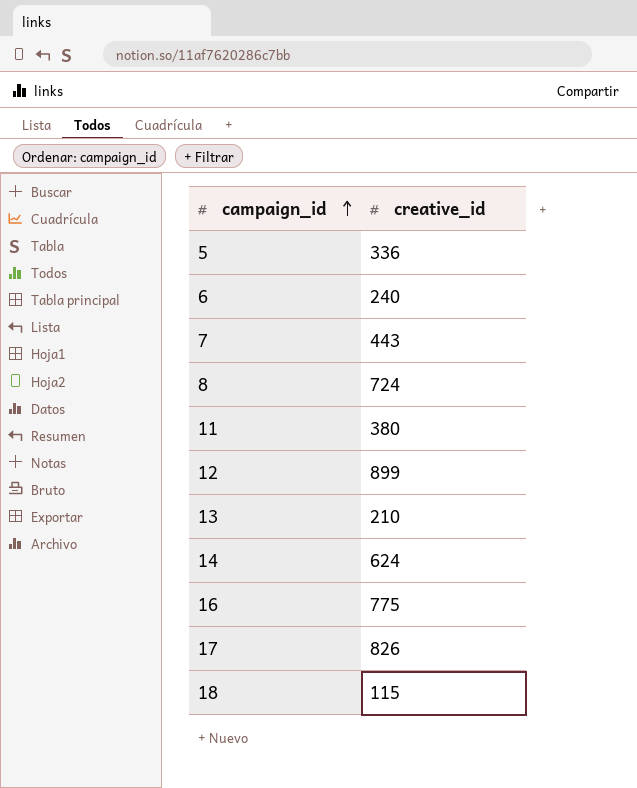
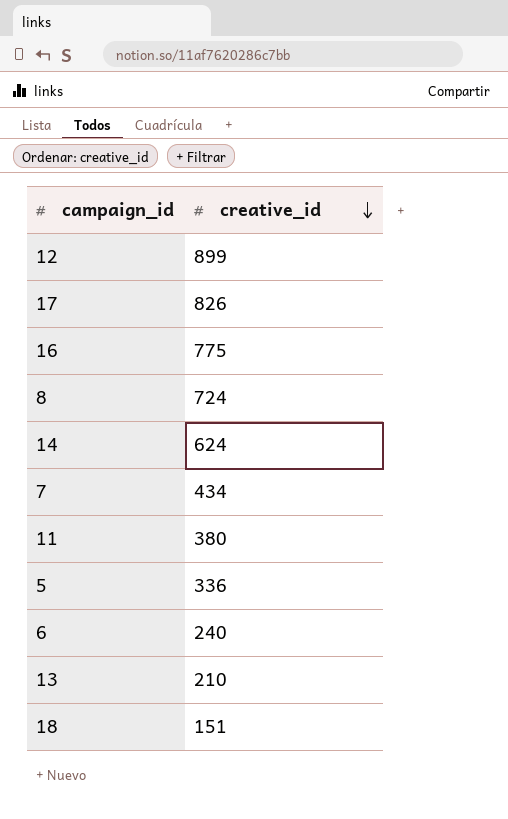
row order: campaign_id ascending -> creative_id descending
7 | creative_id: 443 -> 434
18 | creative_id: 115 -> 151

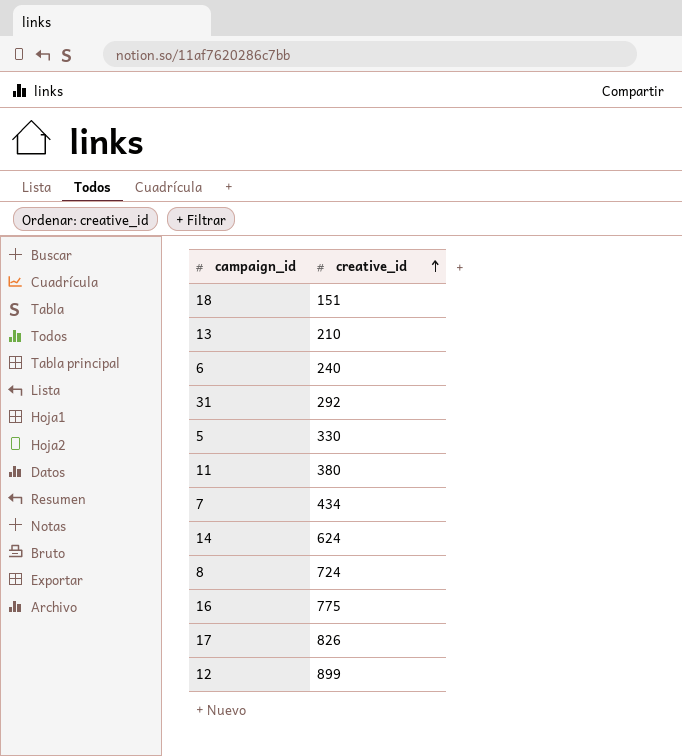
row order: creative_id descending -> creative_id ascending
row 31: none -> 292
5 | creative_id: 336 -> 330

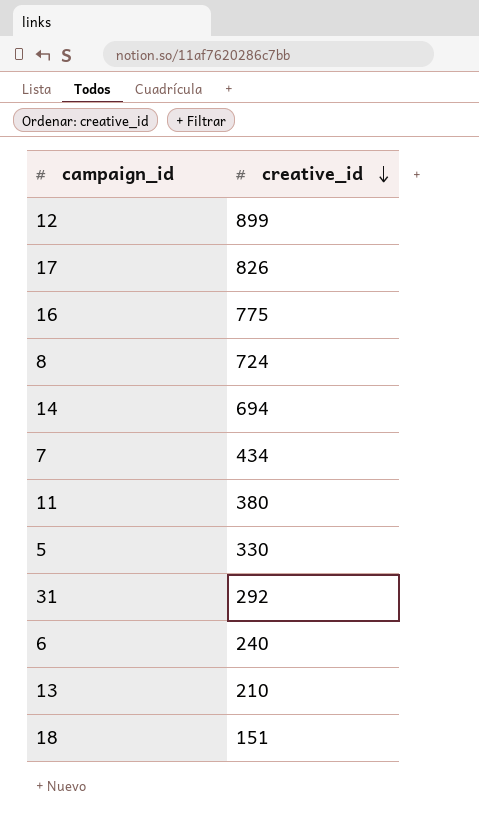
row order: creative_id ascending -> creative_id descending
14 | creative_id: 624 -> 694

